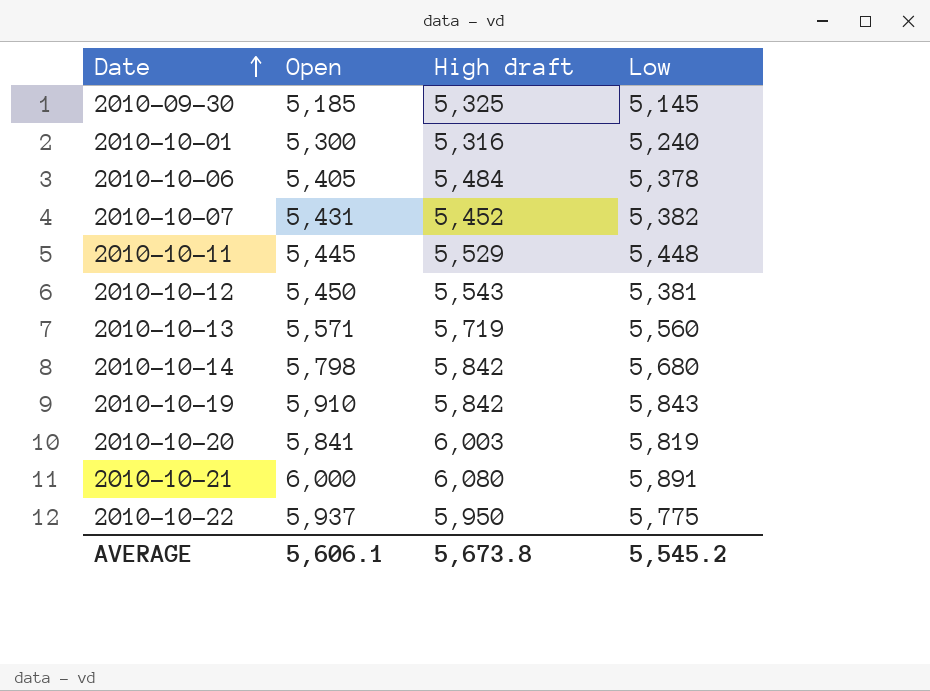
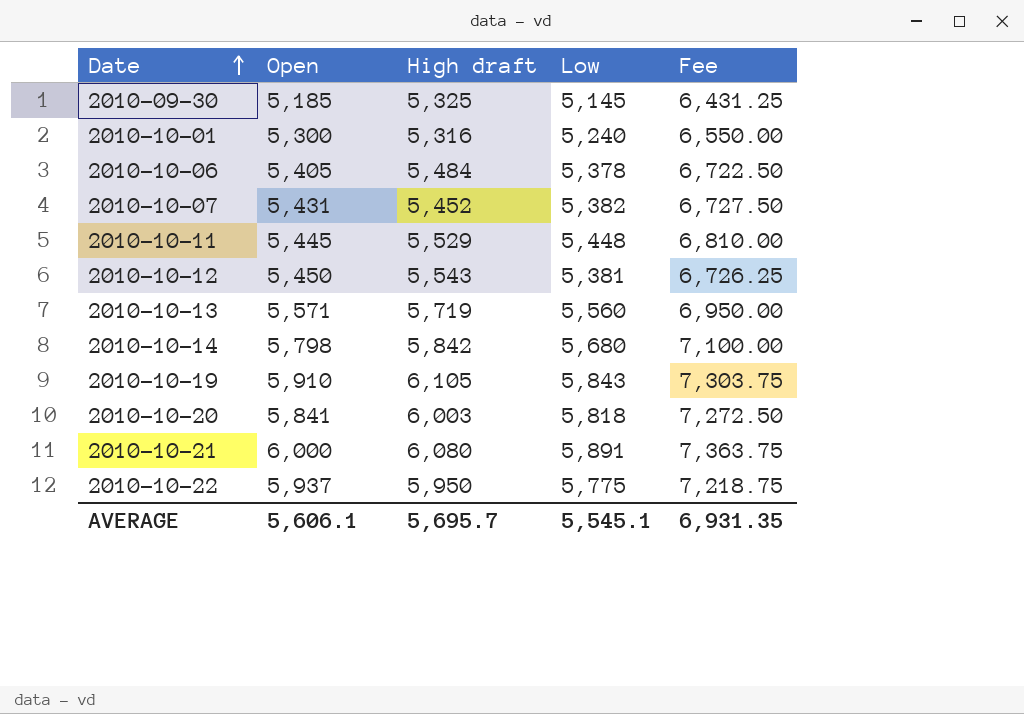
column Fee | formula: none -> [Low] * 1.25
2010-10-19 | High draft: 5,842 -> 6,105
2010-10-20 | Low: 5,819 -> 5,818
AVERAGE | High draft: 5,673.8 -> 5,695.7
AVERAGE | Low: 5,545.2 -> 5,545.1

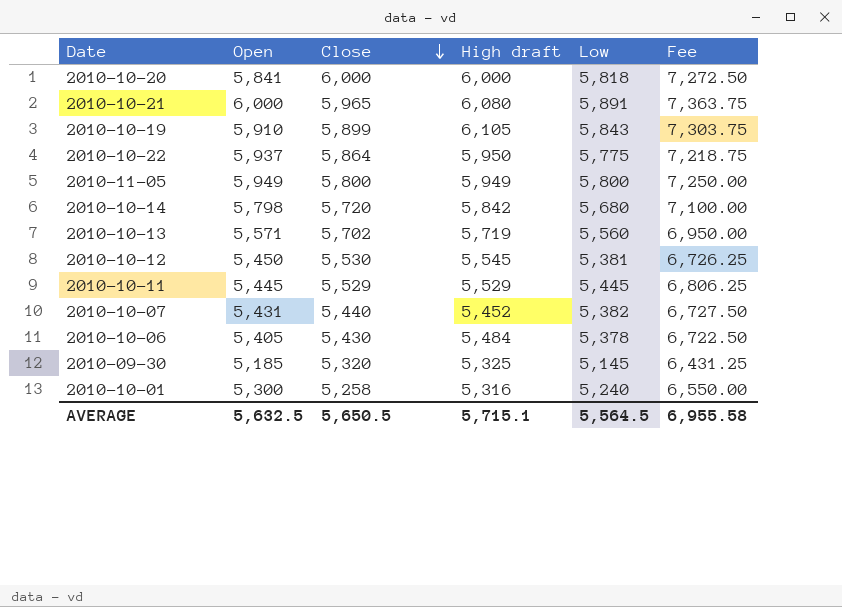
row order: Date ascending -> Close descending
column Close | position: none -> 3
2010-10-20 | High draft: 6,003 -> 6,000
row 2010-11-05: none -> 5,949 | 5,800 | 5,949 | 5,800 | 7,250.00
2010-10-12 | High draft: 5,543 -> 5,545
2010-10-11 | Low: 5,448 -> 5,445
2010-10-11 | Fee: 6,810.00 -> 6,806.25
AVERAGE | Open: 5,606.1 -> 5,632.5
AVERAGE | High draft: 5,695.7 -> 5,715.1
AVERAGE | Low: 5,545.1 -> 5,564.5
AVERAGE | Fee: 6,931.35 -> 6,955.58

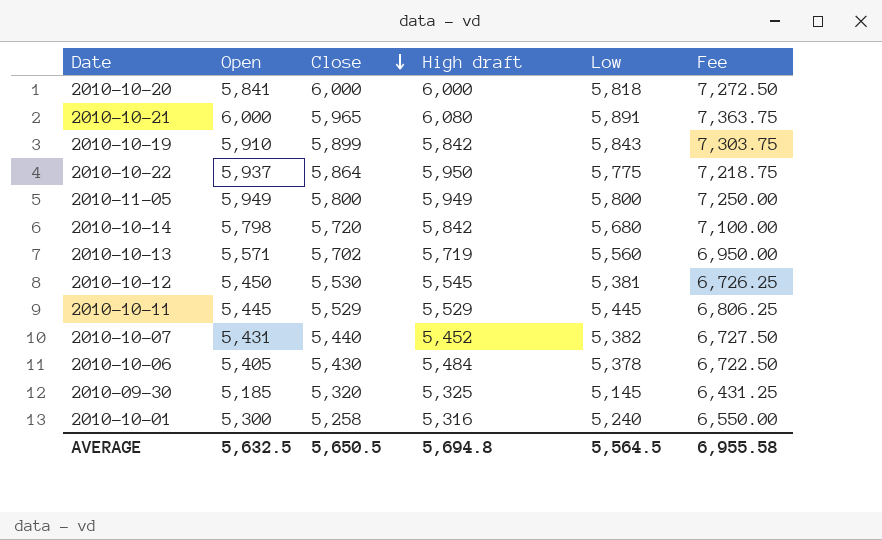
2010-10-19 | High draft: 6,105 -> 5,842
AVERAGE | High draft: 5,715.1 -> 5,694.8

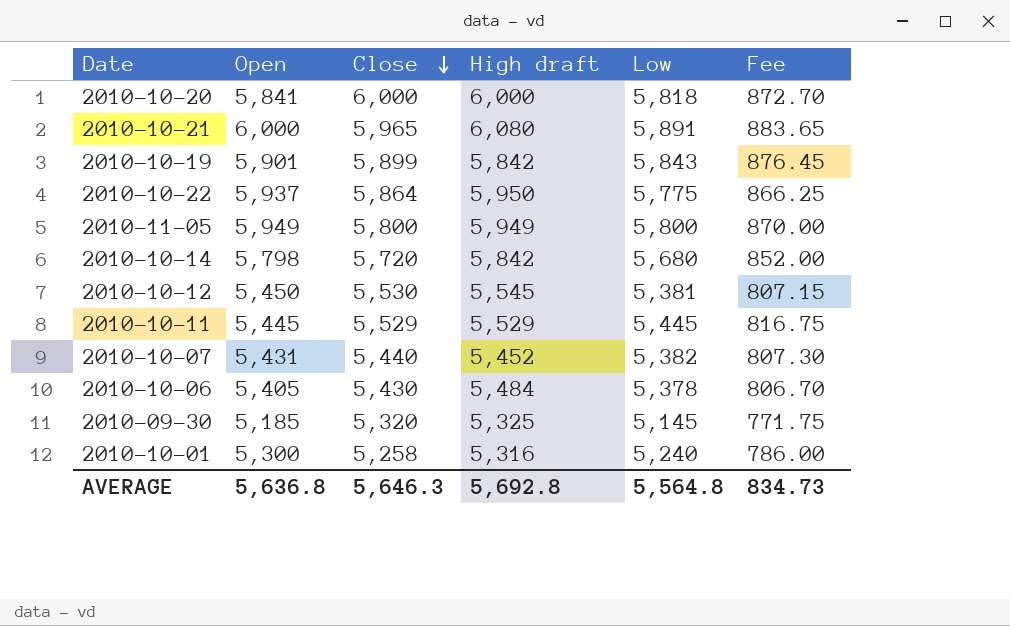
column Fee | formula: [Low] * 1.25 -> [Low] * 0.15
row 2010-10-13: 5,571 | 5,702 | 5,719 | 5,560 | 6,950.00 -> none
2010-10-19 | Open: 5,910 -> 5,901
AVERAGE | Open: 5,632.5 -> 5,636.8
AVERAGE | Close: 5,650.5 -> 5,646.3
AVERAGE | High draft: 5,694.8 -> 5,692.8
AVERAGE | Low: 5,564.5 -> 5,564.8
AVERAGE | Fee: 6,955.58 -> 834.73

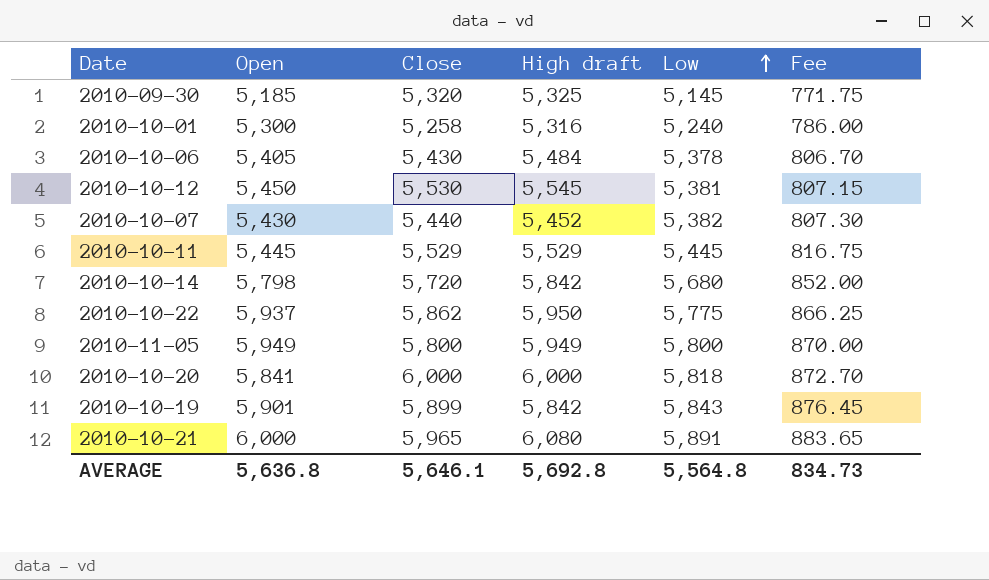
row order: Close descending -> Low ascending
2010-10-07 | Open: 5,431 -> 5,430
2010-10-22 | Close: 5,864 -> 5,862
AVERAGE | Close: 5,646.3 -> 5,646.1

